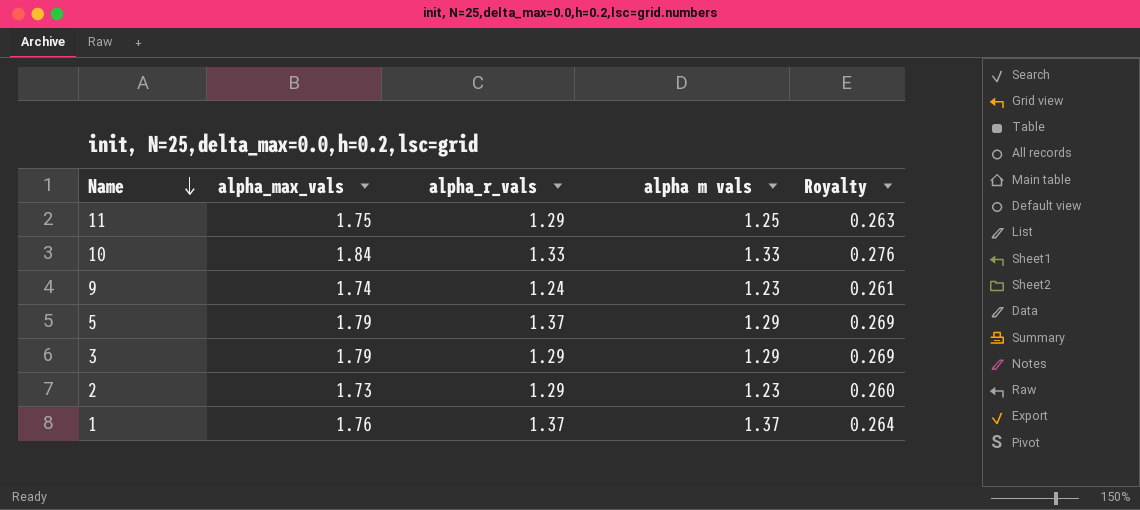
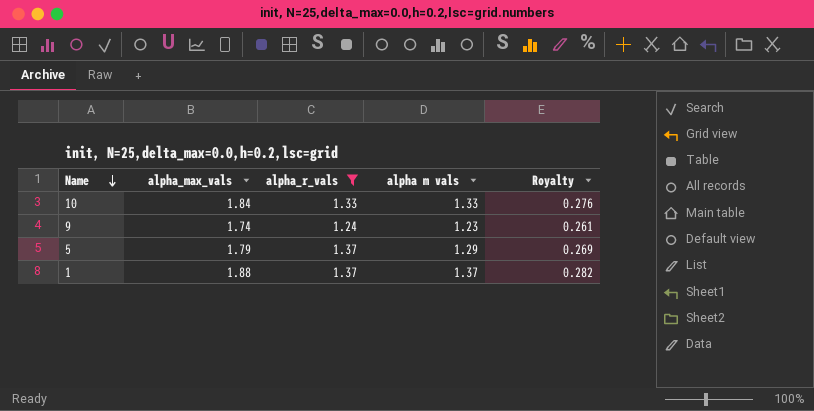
filter: none -> alpha_r_vals != 1.29
1 | alpha_max_vals: 1.76 -> 1.88
1 | Royalty: 0.264 -> 0.282

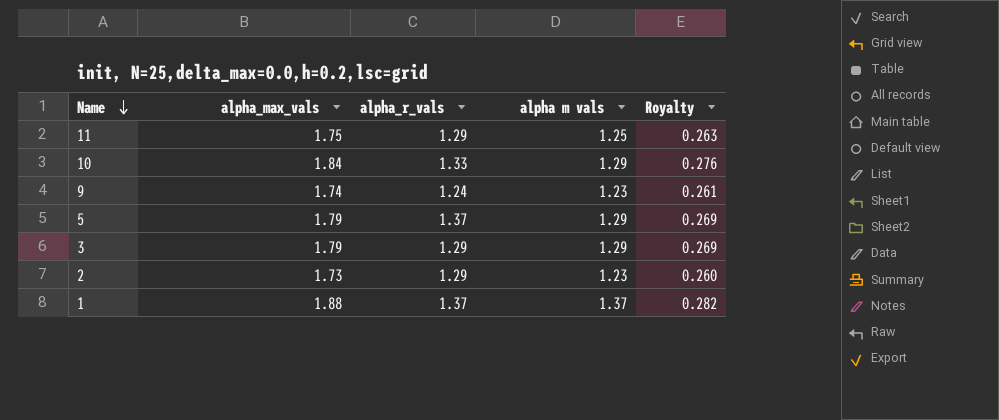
filter: alpha_r_vals != 1.29 -> none
10 | alpha m vals: 1.33 -> 1.29

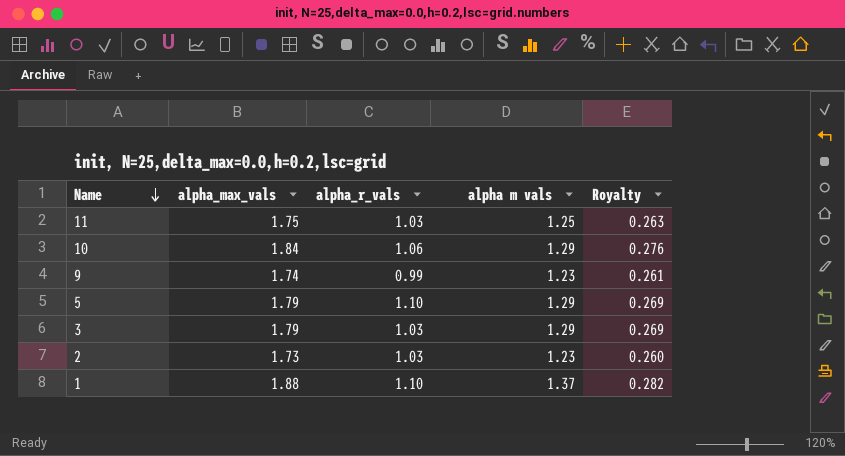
11 | alpha_r_vals: 1.29 -> 1.03
10 | alpha_r_vals: 1.33 -> 1.06
9 | alpha_r_vals: 1.24 -> 0.99
5 | alpha_r_vals: 1.37 -> 1.10
3 | alpha_r_vals: 1.29 -> 1.03
2 | alpha_r_vals: 1.29 -> 1.03
1 | alpha_r_vals: 1.37 -> 1.10

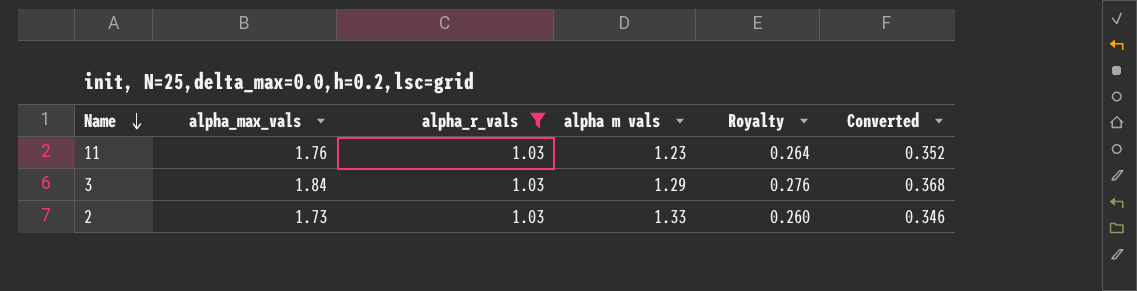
filter: none -> alpha_r_vals = 1.03
column Converted | formula: none -> [alpha_max_vals] * 0.2
11 | alpha_max_vals: 1.75 -> 1.76
11 | alpha m vals: 1.25 -> 1.23
11 | Royalty: 0.263 -> 0.264
3 | alpha_max_vals: 1.79 -> 1.84
3 | Royalty: 0.269 -> 0.276
2 | alpha m vals: 1.23 -> 1.33

